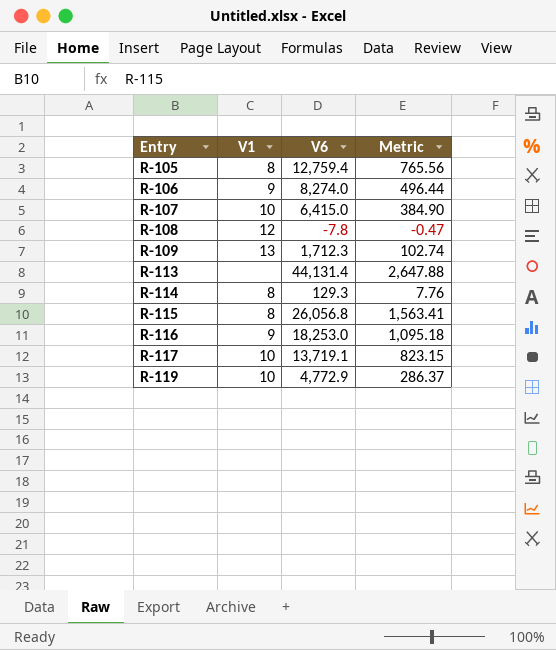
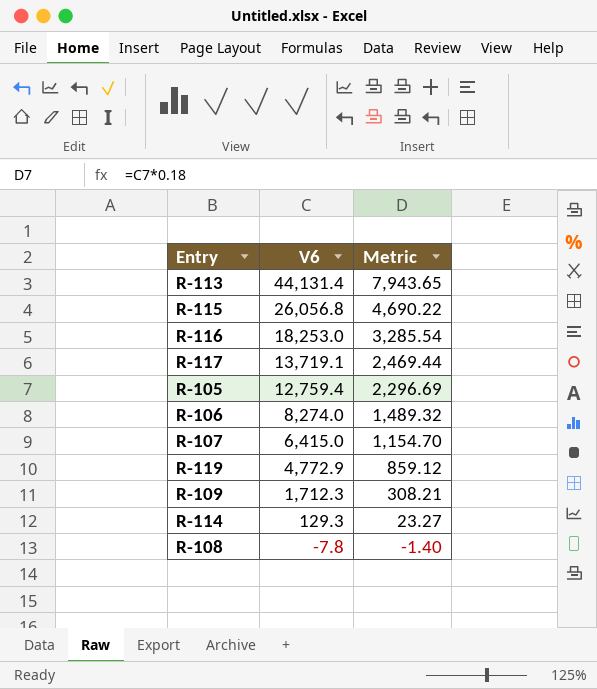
row order: Entry ascending -> V6 descending
column V1 | position: 2 -> none
column Metric | formula: [V6] * 0.06 -> [V6] * 0.18

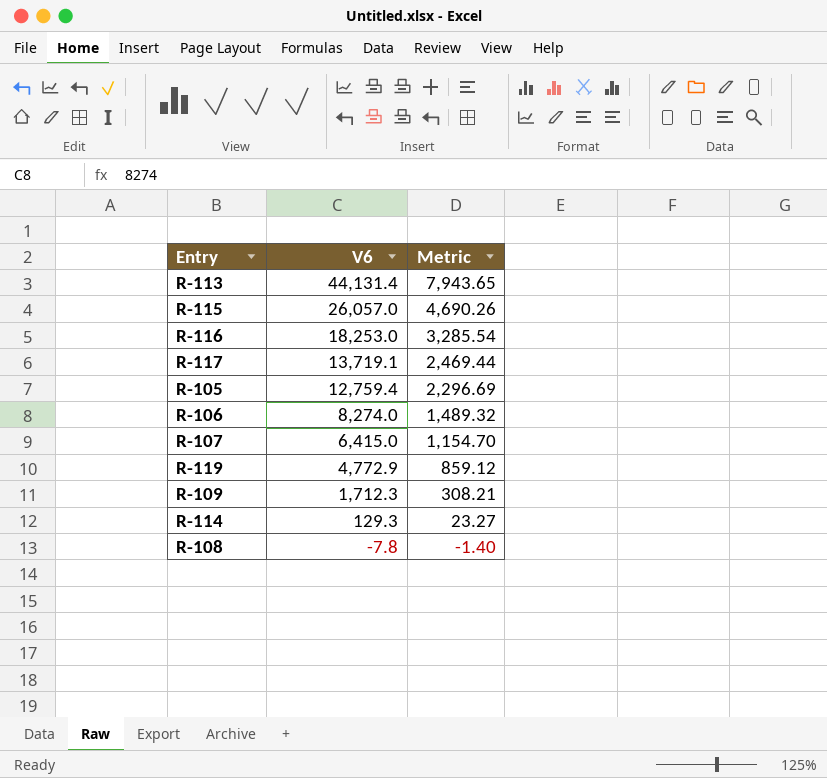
R-115 | V6: 26,056.8 -> 26,057.0
R-115 | Metric: 4,690.22 -> 4,690.26

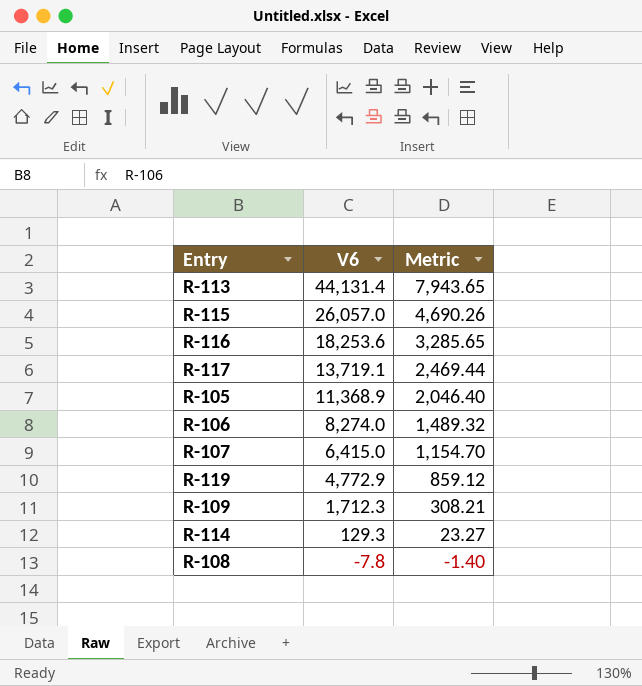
R-116 | V6: 18,253.0 -> 18,253.6
R-116 | Metric: 3,285.54 -> 3,285.65
R-105 | V6: 12,759.4 -> 11,368.9
R-105 | Metric: 2,296.69 -> 2,046.40

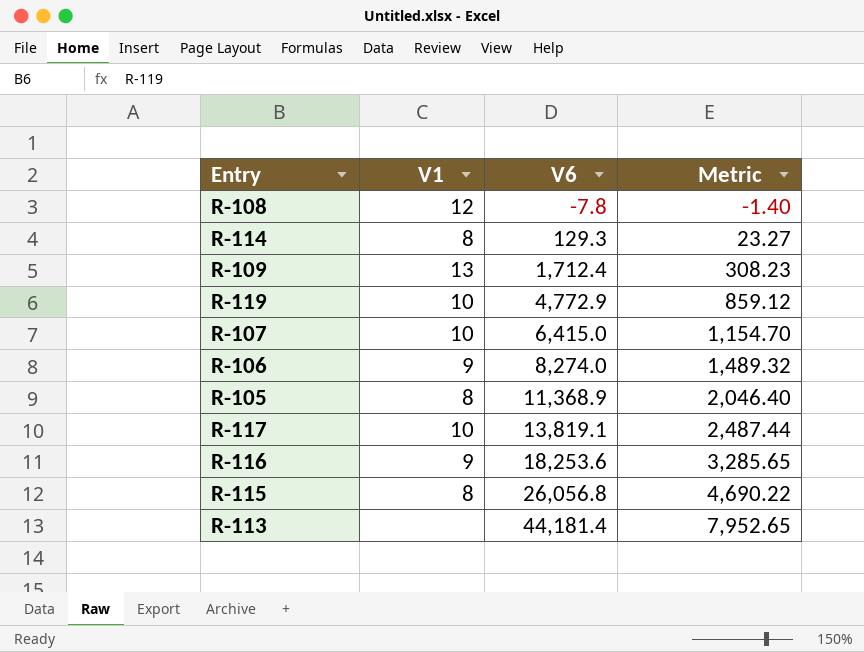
row order: V6 descending -> V6 ascending
column V1 | position: none -> 2
R-109 | V6: 1,712.3 -> 1,712.4
R-109 | Metric: 308.21 -> 308.23
R-117 | V6: 13,719.1 -> 13,819.1
R-117 | Metric: 2,469.44 -> 2,487.44
R-115 | V6: 26,057.0 -> 26,056.8
R-115 | Metric: 4,690.26 -> 4,690.22
R-113 | V6: 44,131.4 -> 44,181.4
R-113 | Metric: 7,943.65 -> 7,952.65

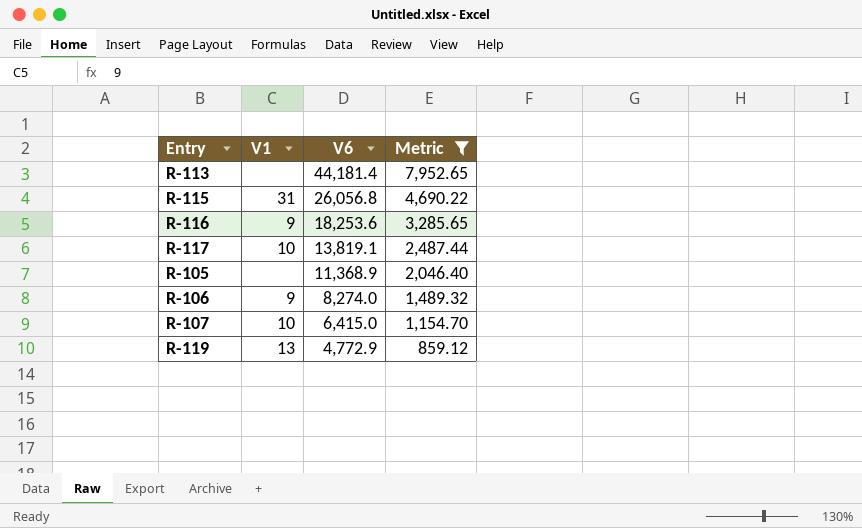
filter: none -> Metric >= 859.12
row order: V6 ascending -> V6 descending
R-115 | V1: 8 -> 31
R-105 | V1: 8 -> none
R-119 | V1: 10 -> 13

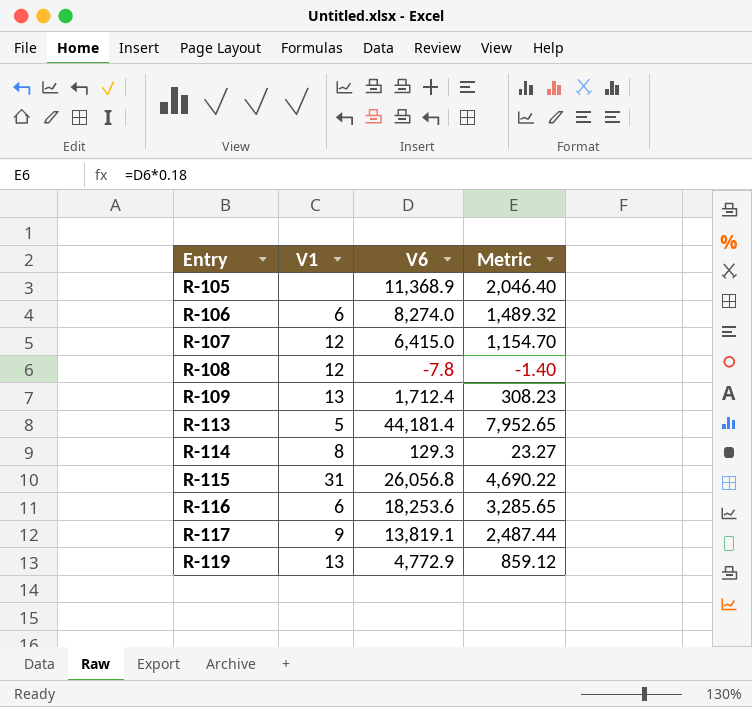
filter: Metric >= 859.12 -> none
row order: V6 descending -> Entry ascending
R-106 | V1: 9 -> 6
R-107 | V1: 10 -> 12
R-113 | V1: none -> 5
R-116 | V1: 9 -> 6
R-117 | V1: 10 -> 9

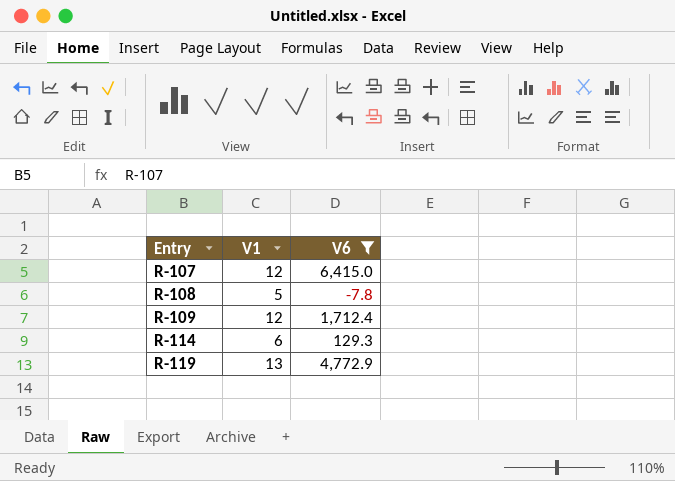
filter: none -> V6 <= 6,415.0
column Metric | formula: [V6] * 0.18 -> none
R-108 | V1: 12 -> 5
R-109 | V1: 13 -> 12
R-114 | V1: 8 -> 6

